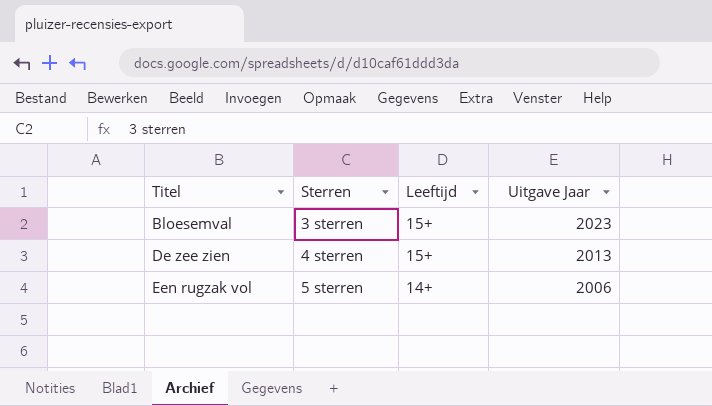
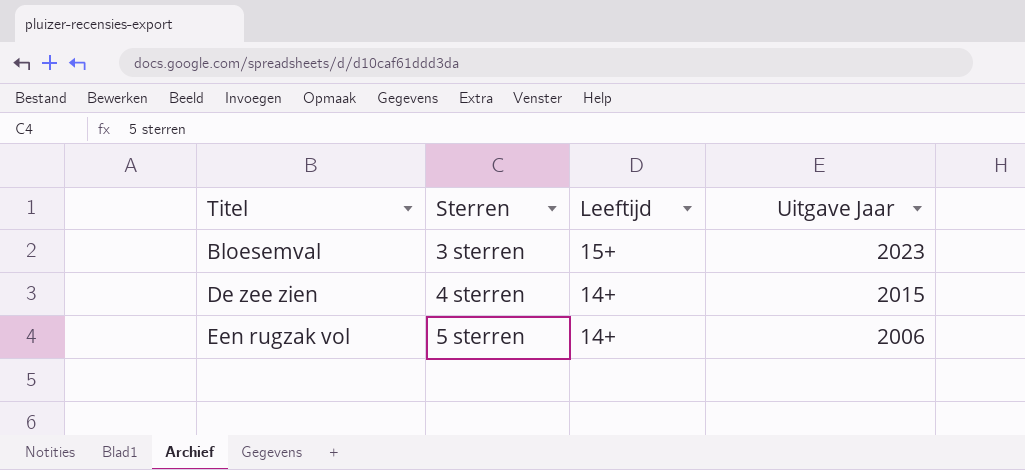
De zee zien | Leeftijd: 15+ -> 14+
De zee zien | Uitgave Jaar: 2013 -> 2015

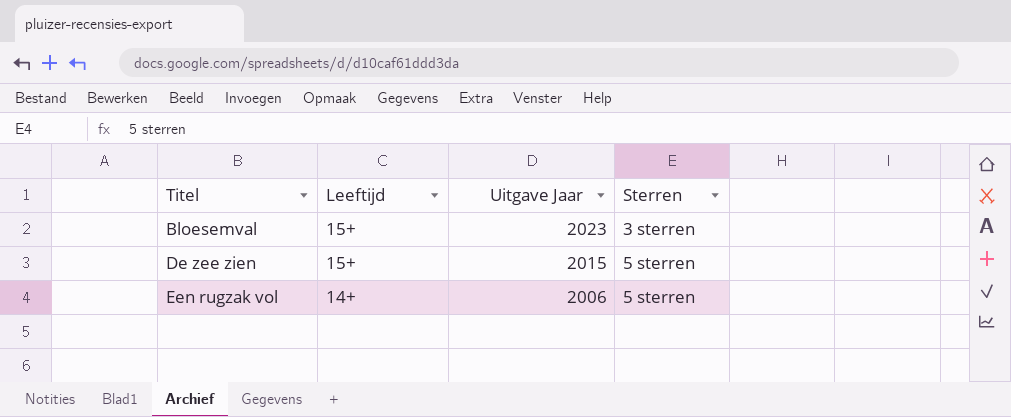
column Sterren | position: 2 -> 4
De zee zien | Leeftijd: 14+ -> 15+
De zee zien | Sterren: 4 sterren -> 5 sterren

